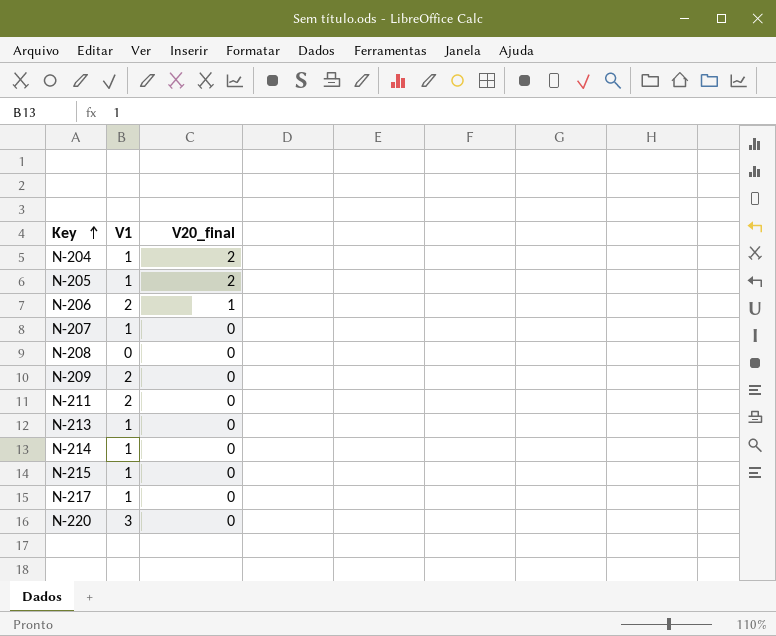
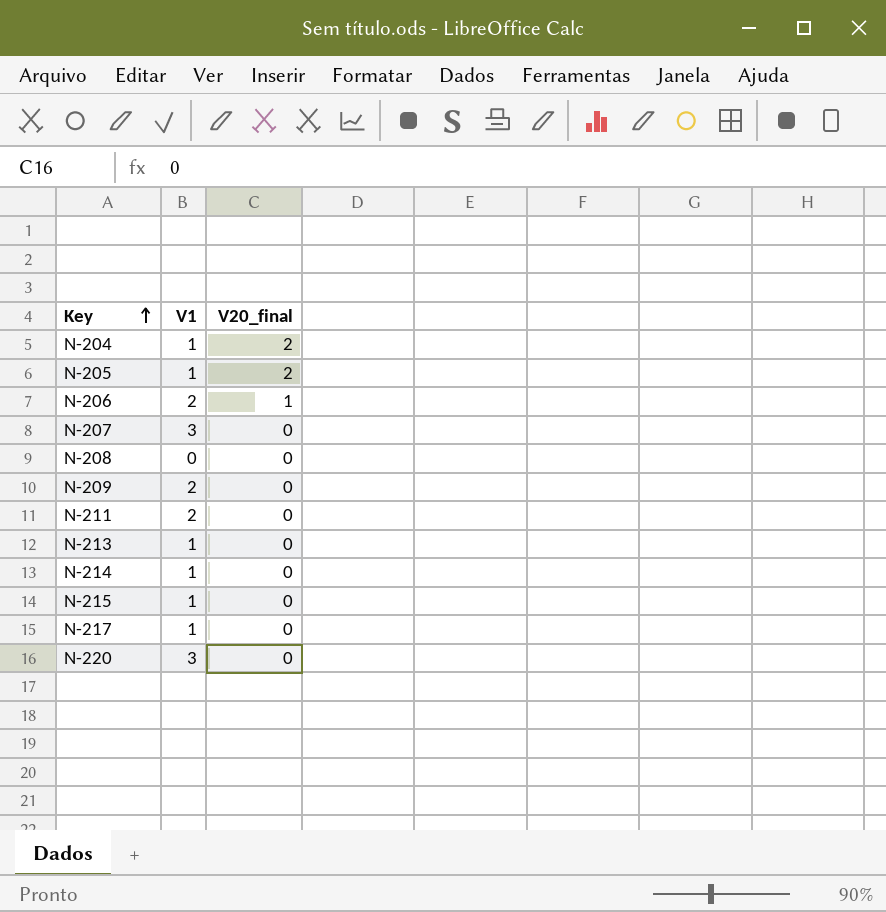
N-207 | V1: 1 -> 3

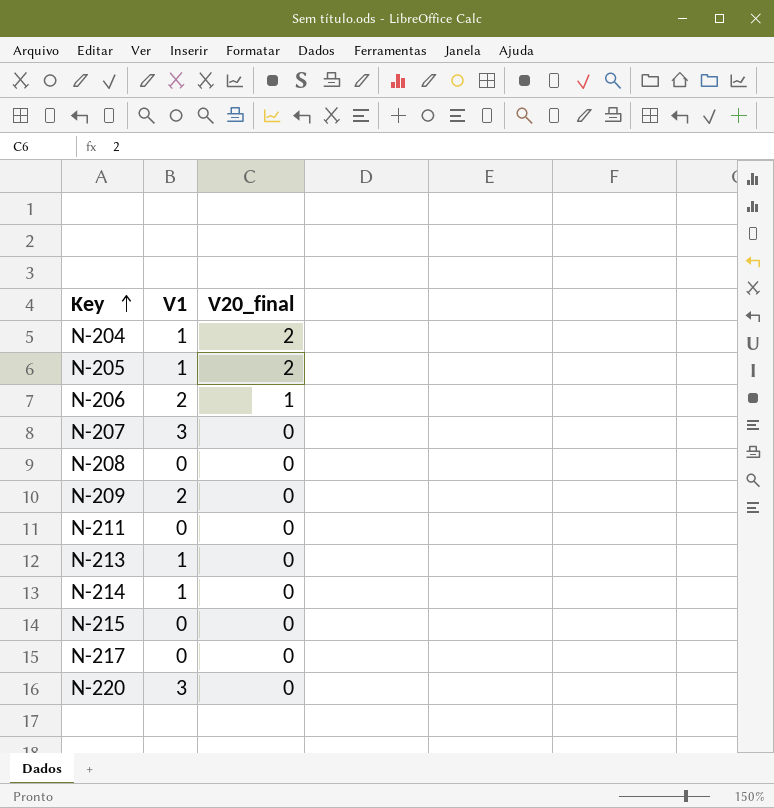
N-211 | V1: 2 -> 0
N-215 | V1: 1 -> 0
N-217 | V1: 1 -> 0

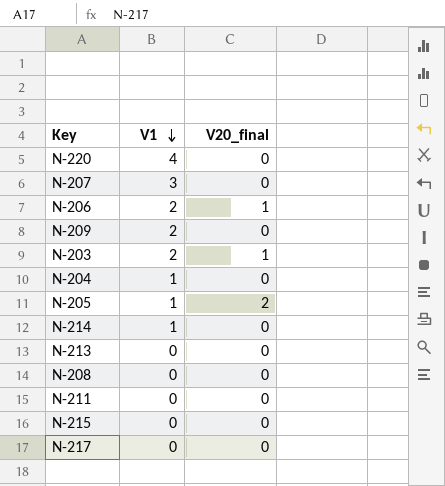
row order: Key ascending -> V1 descending
N-220 | V1: 3 -> 4
row N-203: none -> 2 | 1
N-204 | V20_final: 2 -> 0
N-213 | V1: 1 -> 0

